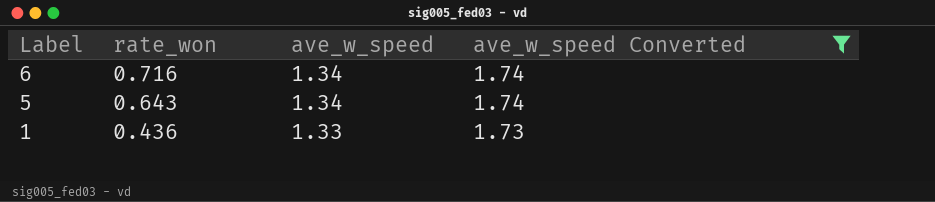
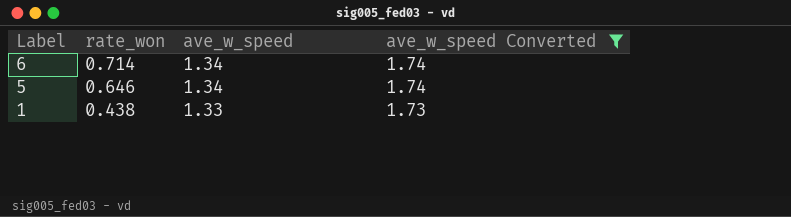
6 | rate_won: 0.716 -> 0.714
5 | rate_won: 0.643 -> 0.646
1 | rate_won: 0.436 -> 0.438

